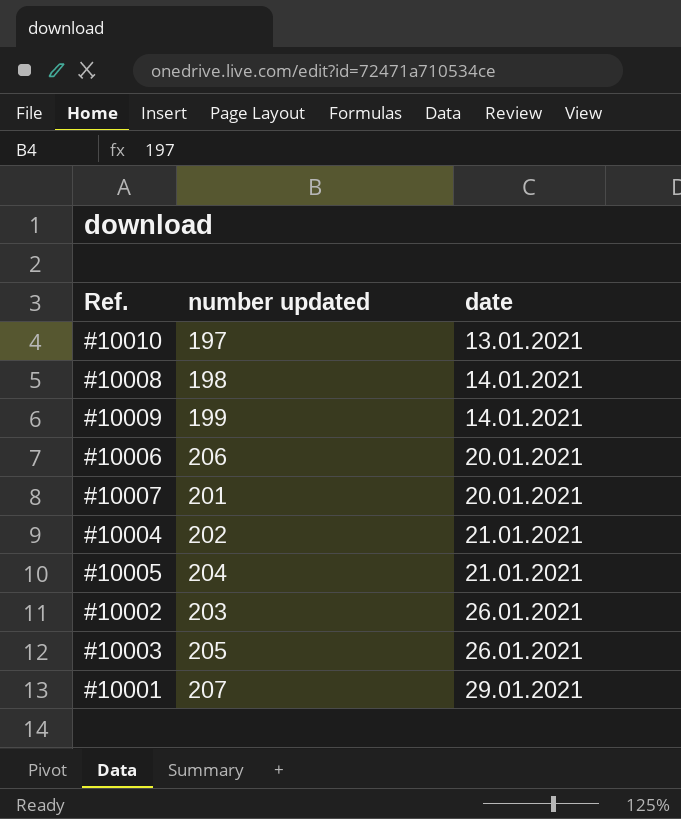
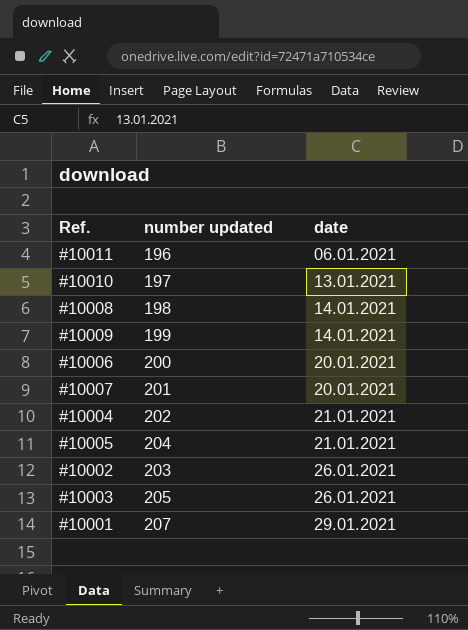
row #10011: none -> 196 | 06.01.2021
#10006 | number updated: 206 -> 200

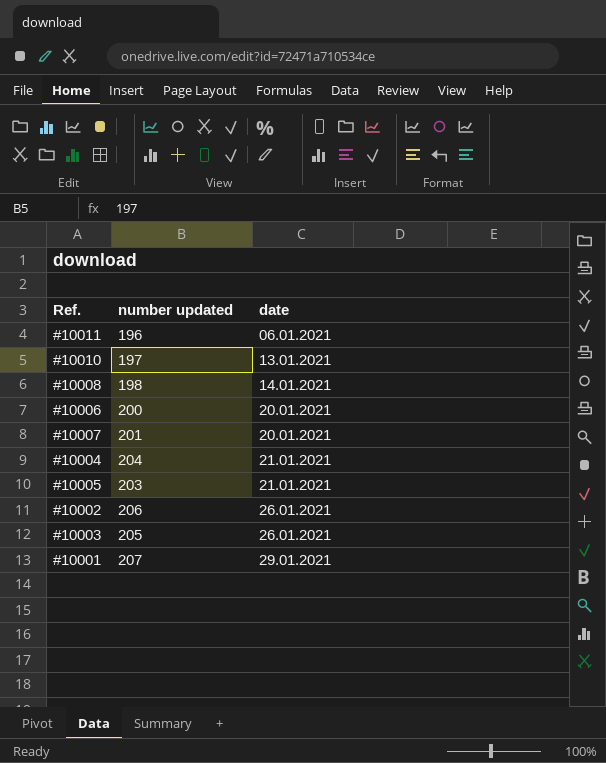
row #10009: 199 | 14.01.2021 -> none
#10004 | number updated: 202 -> 204
#10005 | number updated: 204 -> 203
#10002 | number updated: 203 -> 206

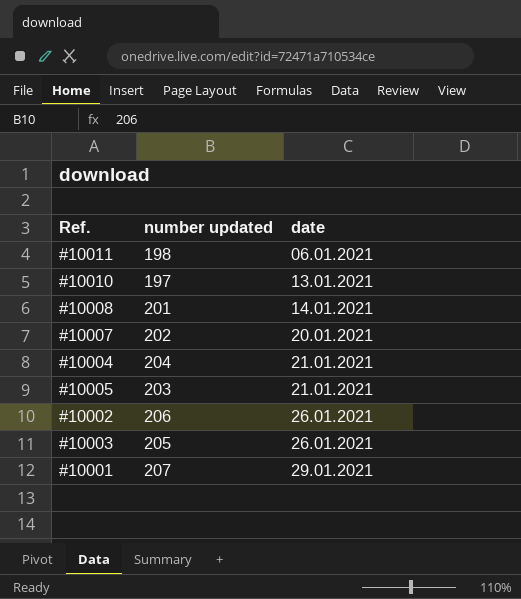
row #10006: 200 | 20.01.2021 -> none
#10011 | number updated: 196 -> 198
#10008 | number updated: 198 -> 201
#10007 | number updated: 201 -> 202

